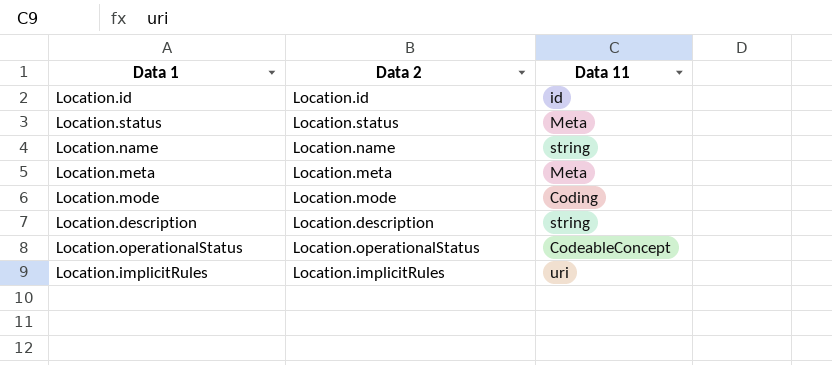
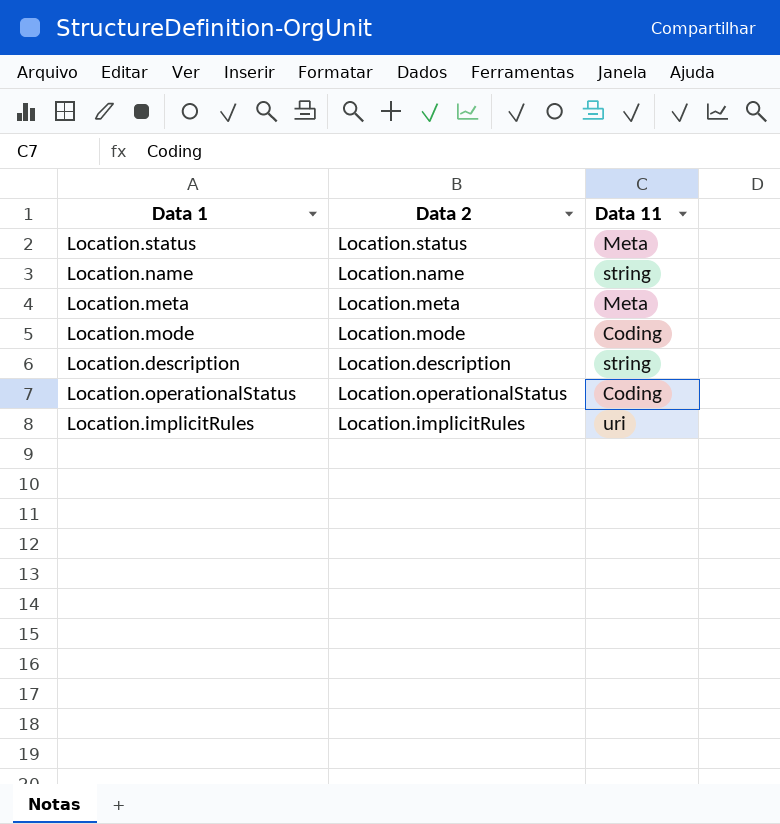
row Location.id: Location.id | id -> none
Location.operationalStatus | Data 11: CodeableConcept -> Coding

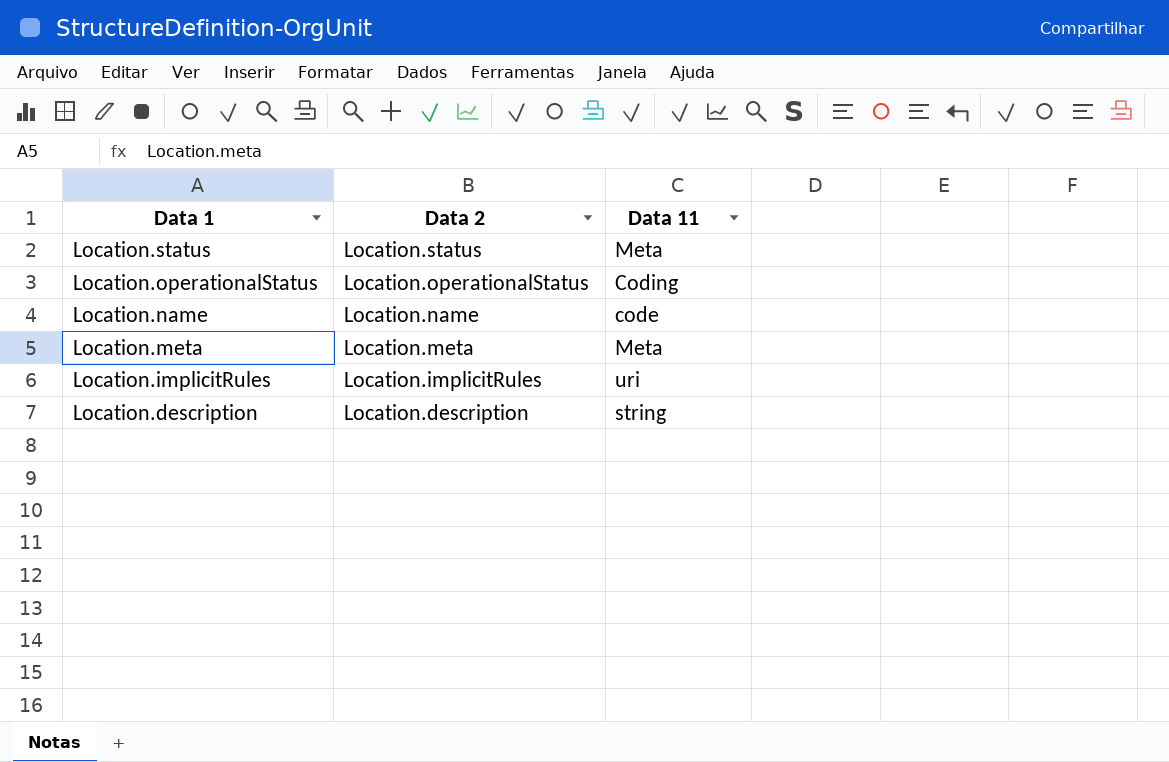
row order: none -> Data 1 descending
row Location.mode: Location.mode | Coding -> none
Location.name | Data 11: string -> code

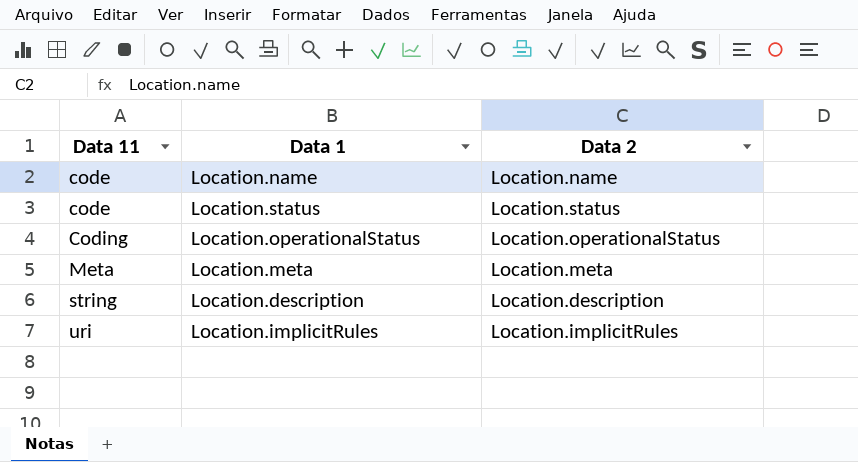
row order: Data 1 descending -> Data 11 ascending
column Data 11 | position: 3 -> 1
Location.status | Data 11: Meta -> code

